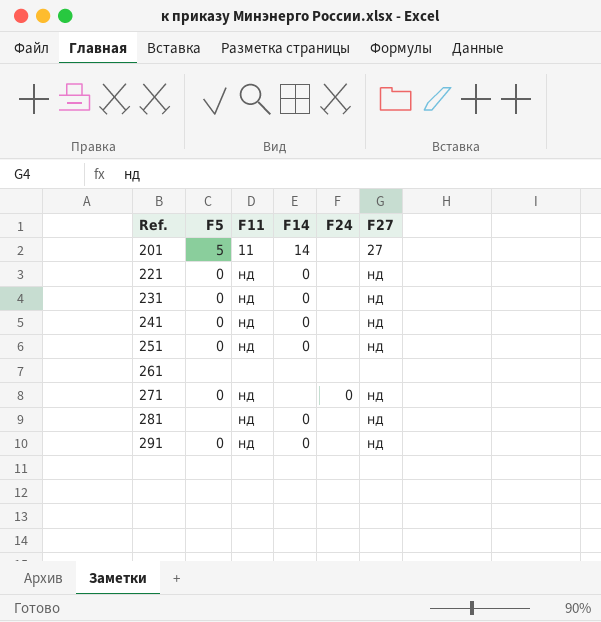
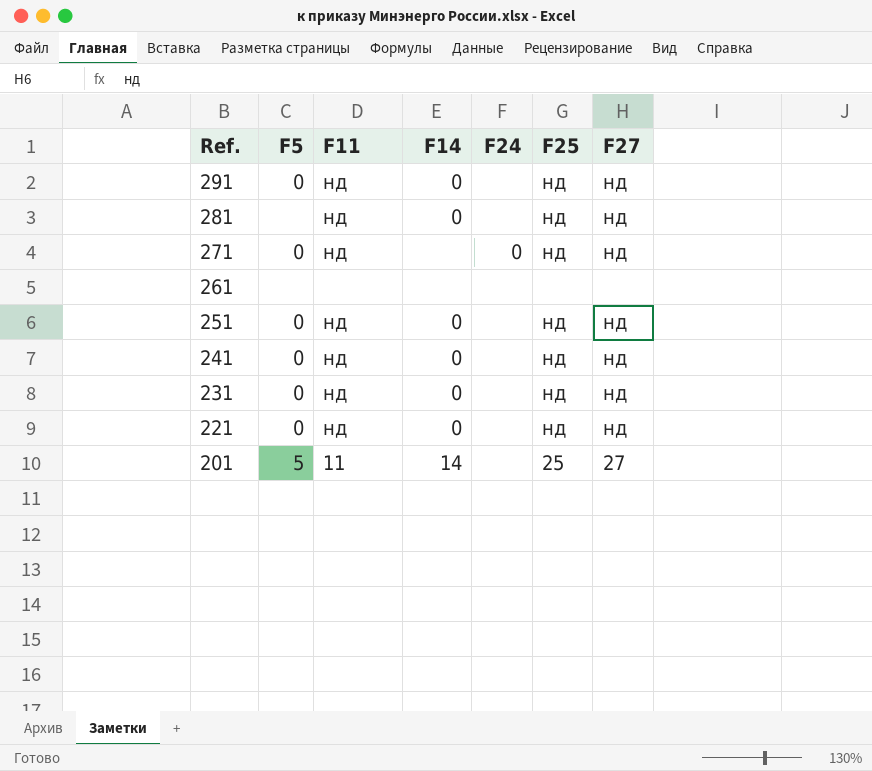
row order: Ref. ascending -> Ref. descending
column F25 | position: none -> 6

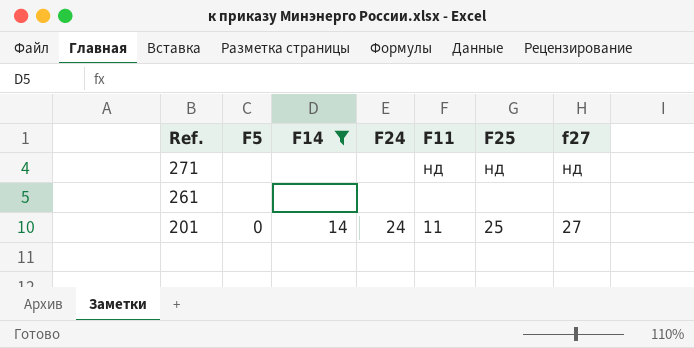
filter: none -> F14 != 0
column F11 | position: 3 -> 5
column name: F27 -> f27
271 | F5: 0 -> none
271 | F24: 0 -> none
201 | F5: 5 -> 0
201 | F24: none -> 24

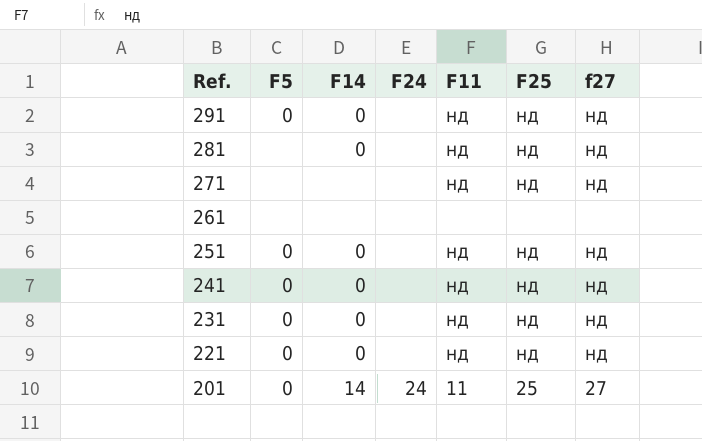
filter: F14 != 0 -> none

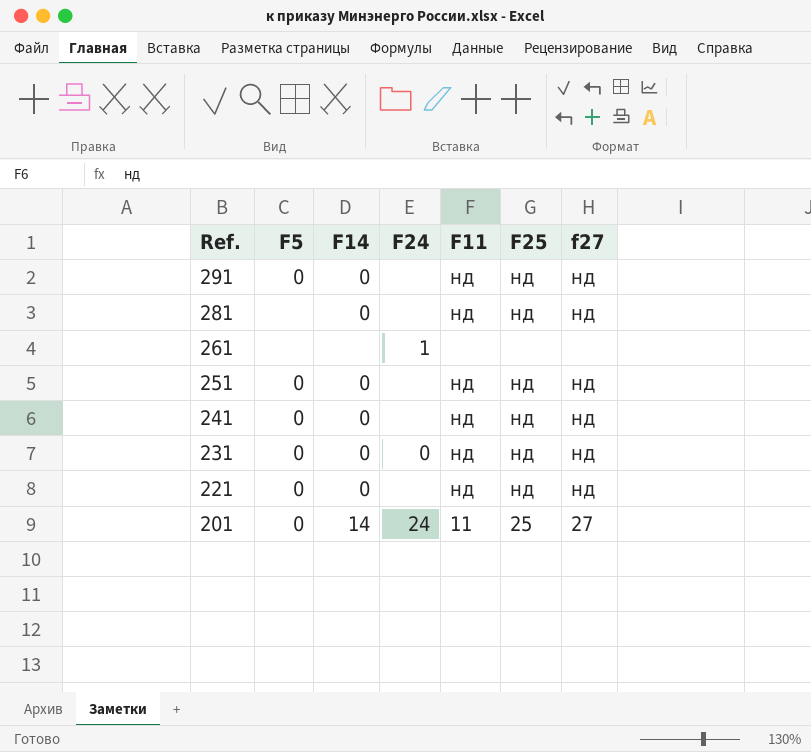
row 271: none | none | none | нд | нд | нд -> none
261 | F24: none -> 1
231 | F24: none -> 0

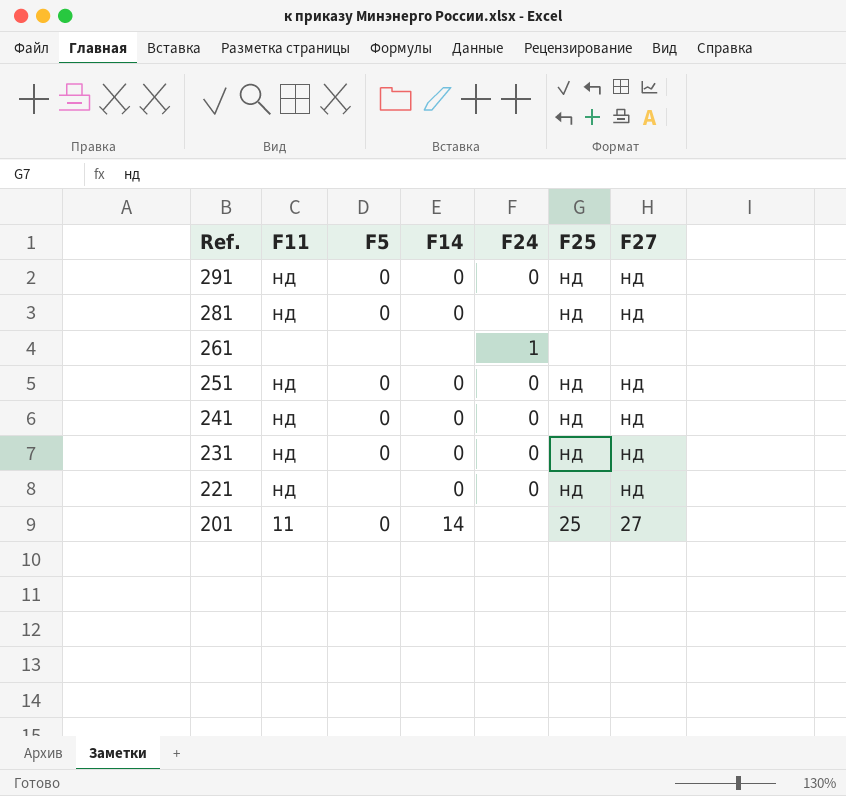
column F11 | position: 5 -> 2
column name: f27 -> F27
291 | F24: none -> 0
281 | F5: none -> 0
251 | F24: none -> 0
241 | F24: none -> 0
221 | F5: 0 -> none
221 | F24: none -> 0
201 | F24: 24 -> none

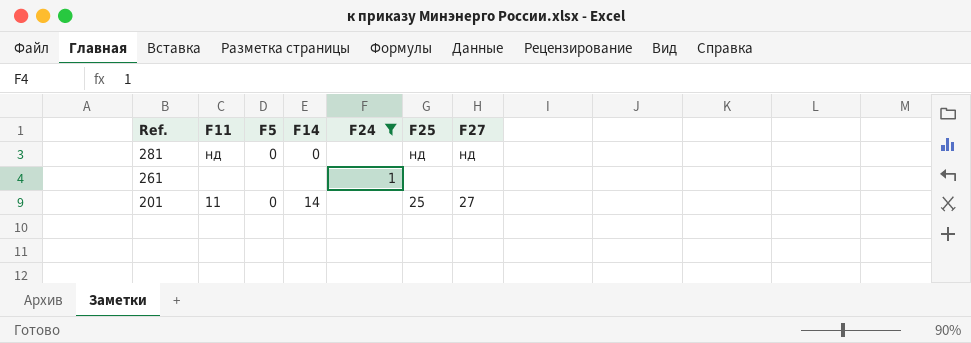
filter: none -> F24 != 0

